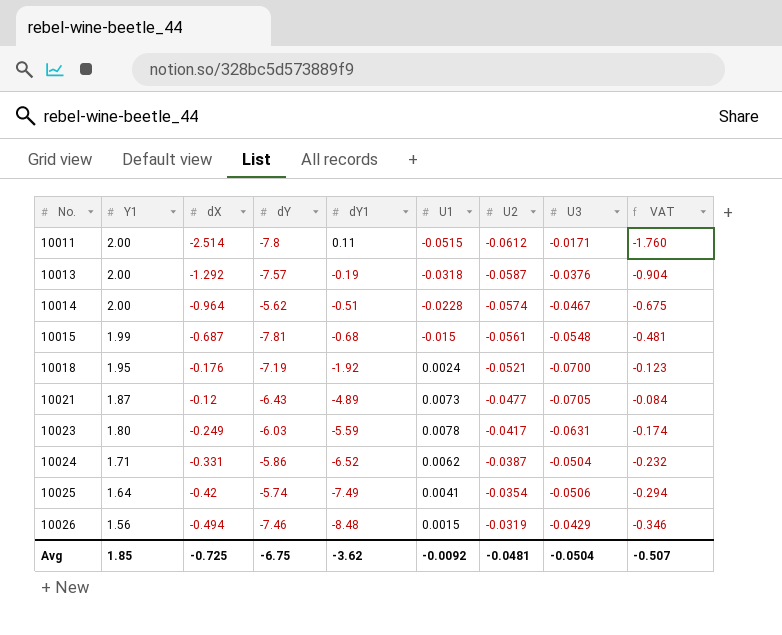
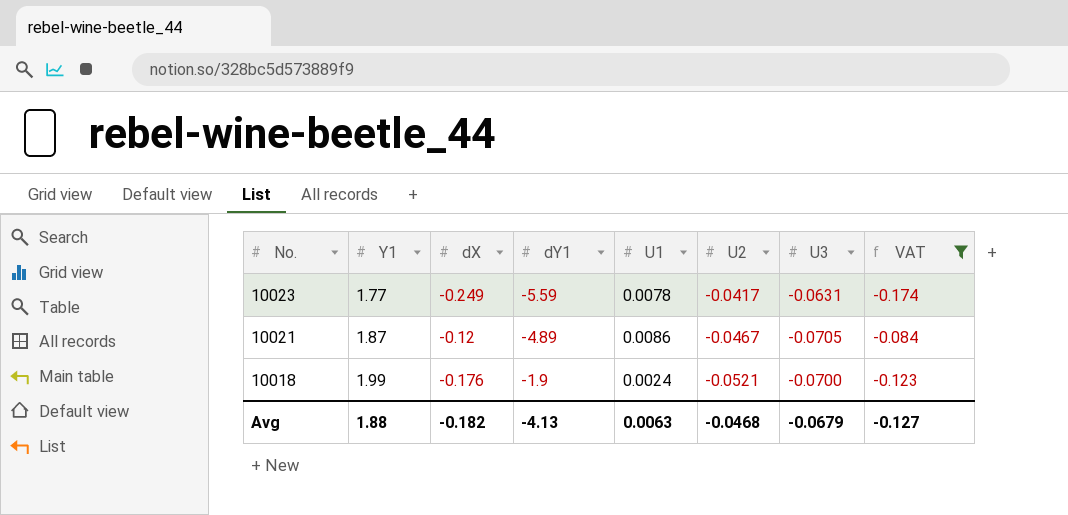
filter: none -> VAT >= -0.174
row order: No. ascending -> No. descending
column dY | position: 4 -> none
10023 | Y1: 1.80 -> 1.77
10021 | U1: 0.0073 -> 0.0086
10021 | U2: -0.0477 -> -0.0467
10018 | Y1: 1.95 -> 1.99
10018 | dY1: -1.92 -> -1.9
Avg | Y1: 1.85 -> 1.88
Avg | dX: -0.725 -> -0.182
Avg | dY1: -3.62 -> -4.13
Avg | U1: -0.0092 -> 0.0063
Avg | U2: -0.0481 -> -0.0468
Avg | U3: -0.0504 -> -0.0679
Avg | VAT: -0.507 -> -0.127

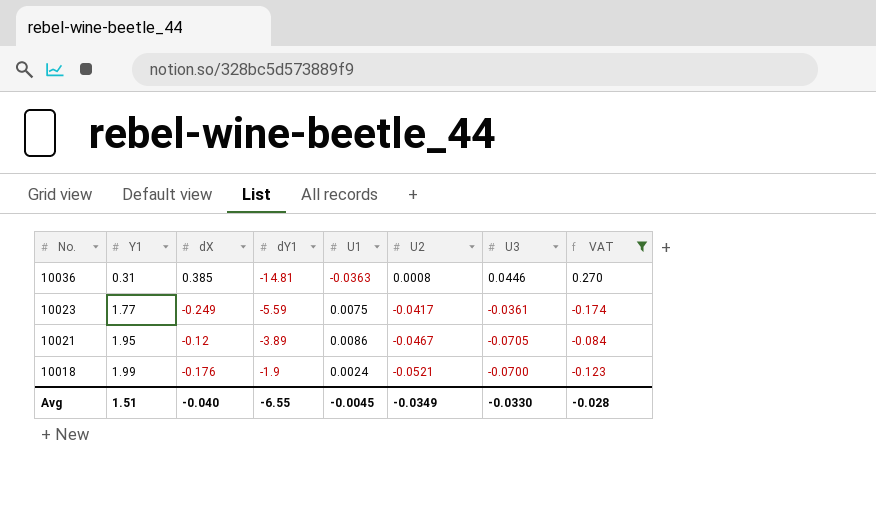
row 10036: none -> 0.31 | 0.385 | -14.81 | -0.0363 | 0.0008 | 0.0446 | 0.270
10023 | U1: 0.0078 -> 0.0075
10023 | U3: -0.0631 -> -0.0361
10021 | Y1: 1.87 -> 1.95
10021 | dY1: -4.89 -> -3.89
Avg | Y1: 1.88 -> 1.51
Avg | dX: -0.182 -> -0.040
Avg | dY1: -4.13 -> -6.55
Avg | U1: 0.0063 -> -0.0045
Avg | U2: -0.0468 -> -0.0349
Avg | U3: -0.0679 -> -0.0330
Avg | VAT: -0.127 -> -0.028

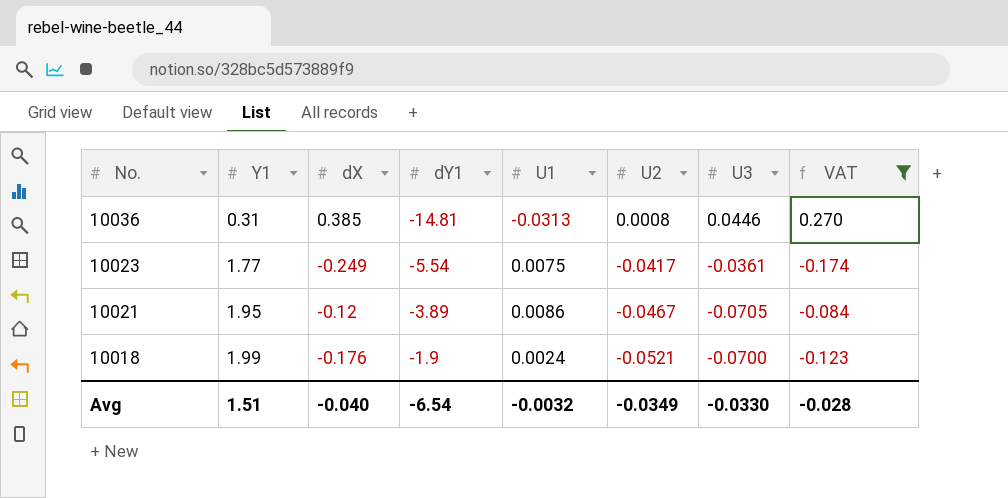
10036 | U1: -0.0363 -> -0.0313
10023 | dY1: -5.59 -> -5.54
Avg | dY1: -6.55 -> -6.54
Avg | U1: -0.0045 -> -0.0032

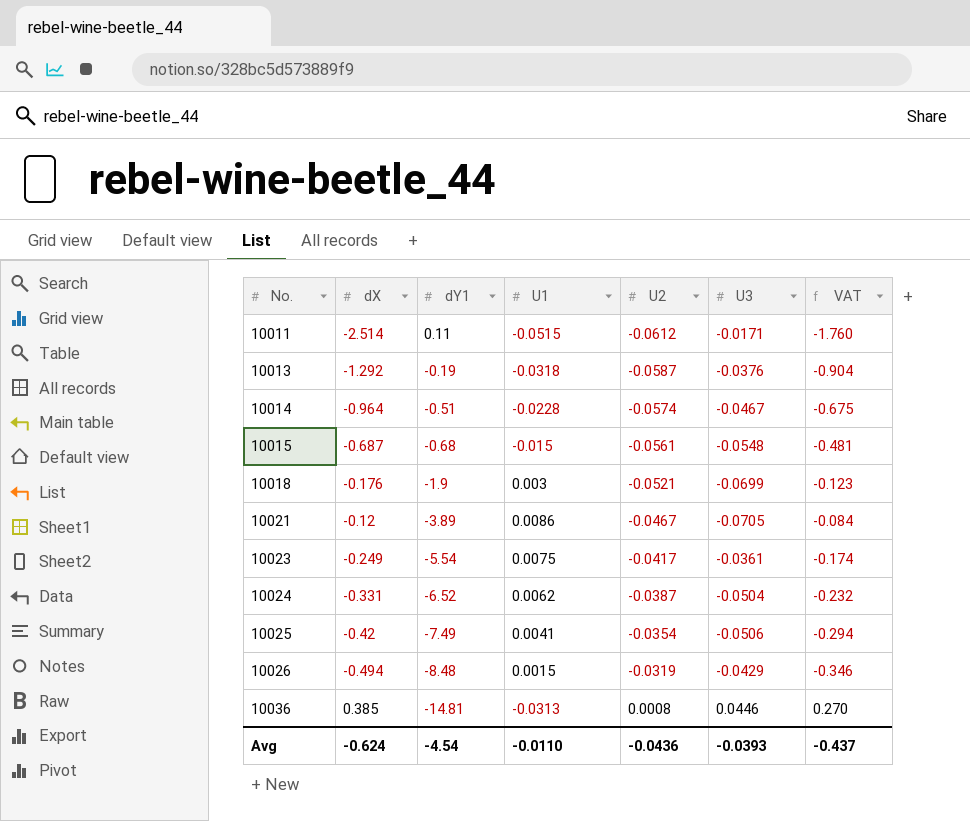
filter: VAT >= -0.174 -> none
row order: No. descending -> No. ascending
column Y1 | position: 2 -> none
10018 | U1: 0.0024 -> 0.003
10018 | U3: -0.0700 -> -0.0699
Avg | dX: -0.040 -> -0.624
Avg | dY1: -6.54 -> -4.54
Avg | U1: -0.0032 -> -0.0110
Avg | U2: -0.0349 -> -0.0436
Avg | U3: -0.0330 -> -0.0393
Avg | VAT: -0.028 -> -0.437

